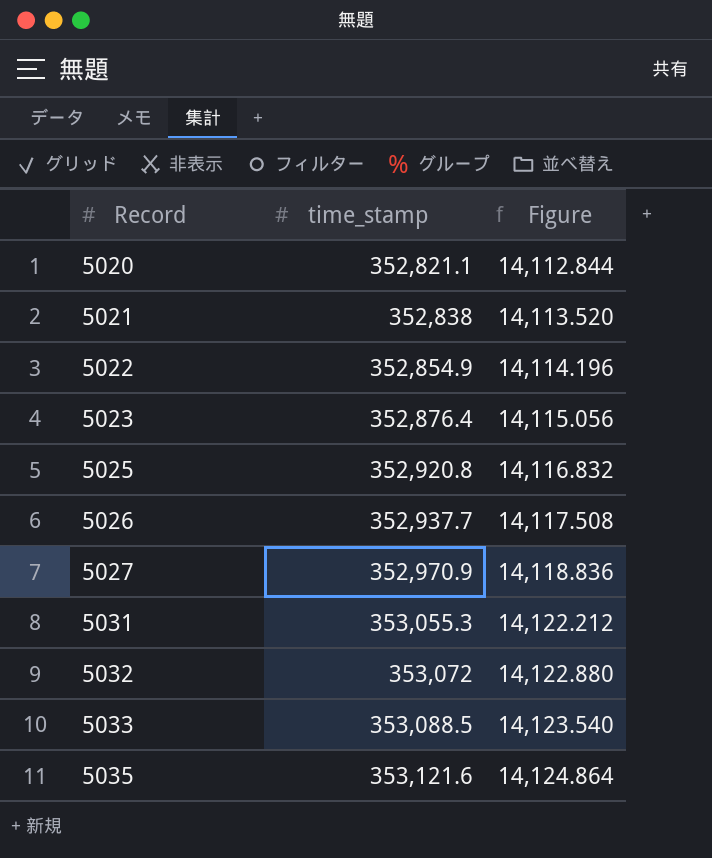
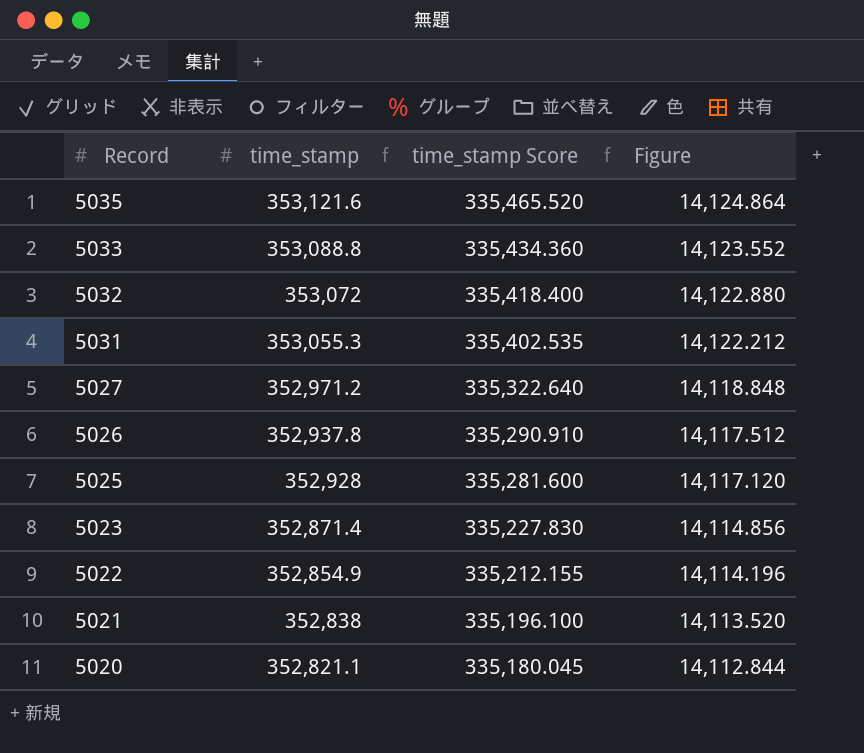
row order: Record ascending -> Record descending
column time_stamp Score | formula: none -> [time_stamp] * 0.95
5033 | time_stamp: 353,088.5 -> 353,088.8
5033 | Figure: 14,123.540 -> 14,123.552
5027 | time_stamp: 352,970.9 -> 352,971.2
5027 | Figure: 14,118.836 -> 14,118.848
5026 | time_stamp: 352,937.7 -> 352,937.8
5026 | Figure: 14,117.508 -> 14,117.512
5025 | time_stamp: 352,920.8 -> 352,928
5025 | Figure: 14,116.832 -> 14,117.120
5023 | time_stamp: 352,876.4 -> 352,871.4
5023 | Figure: 14,115.056 -> 14,114.856

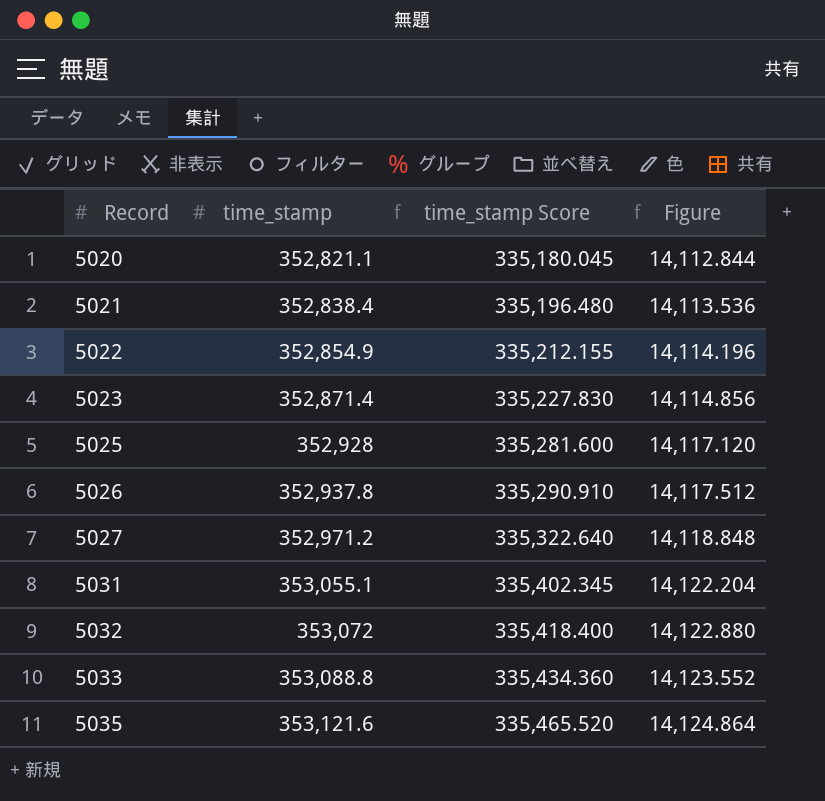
row order: Record descending -> Record ascending
5021 | time_stamp: 352,838 -> 352,838.4
5021 | time_stamp Score: 335,196.100 -> 335,196.480
5021 | Figure: 14,113.520 -> 14,113.536
5031 | time_stamp: 353,055.3 -> 353,055.1
5031 | time_stamp Score: 335,402.535 -> 335,402.345
5031 | Figure: 14,122.212 -> 14,122.204

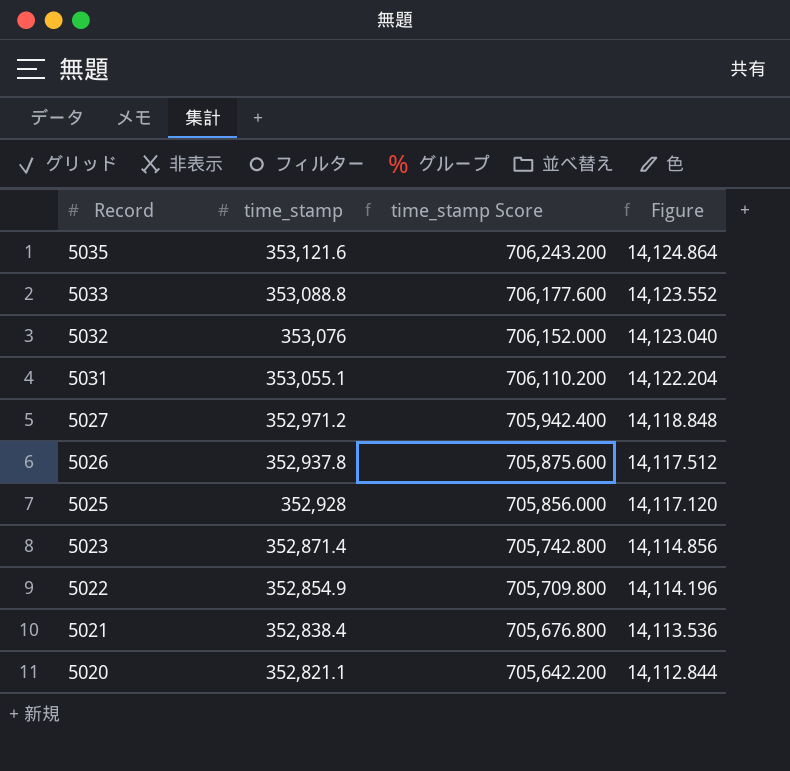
row order: Record ascending -> Record descending
column time_stamp Score | formula: [time_stamp] * 0.95 -> [time_stamp] * 2
5032 | time_stamp: 353,072 -> 353,076
5032 | Figure: 14,122.880 -> 14,123.040

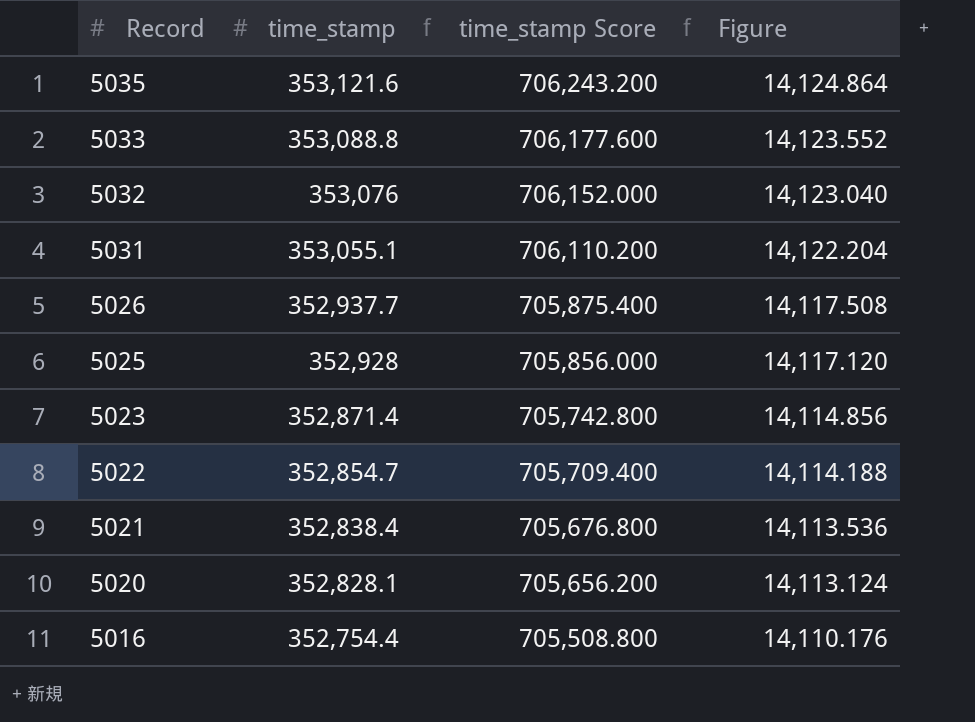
row 5027: 352,971.2 | 705,942.400 | 14,118.848 -> none
5026 | time_stamp: 352,937.8 -> 352,937.7
5026 | time_stamp Score: 705,875.600 -> 705,875.400
5026 | Figure: 14,117.512 -> 14,117.508
5022 | time_stamp: 352,854.9 -> 352,854.7
5022 | time_stamp Score: 705,709.800 -> 705,709.400
5022 | Figure: 14,114.196 -> 14,114.188
5020 | time_stamp: 352,821.1 -> 352,828.1
5020 | time_stamp Score: 705,642.200 -> 705,656.200
5020 | Figure: 14,112.844 -> 14,113.124
row 5016: none -> 352,754.4 | 705,508.800 | 14,110.176

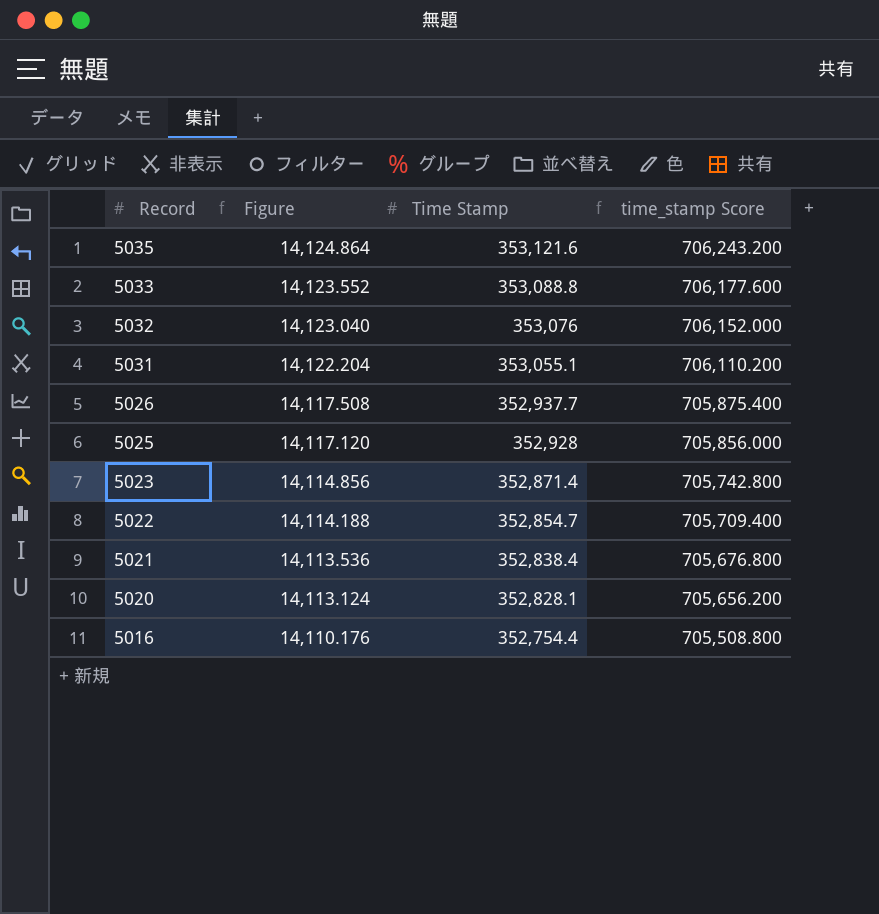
column Figure | position: 4 -> 2
column name: time_stamp -> Time Stamp

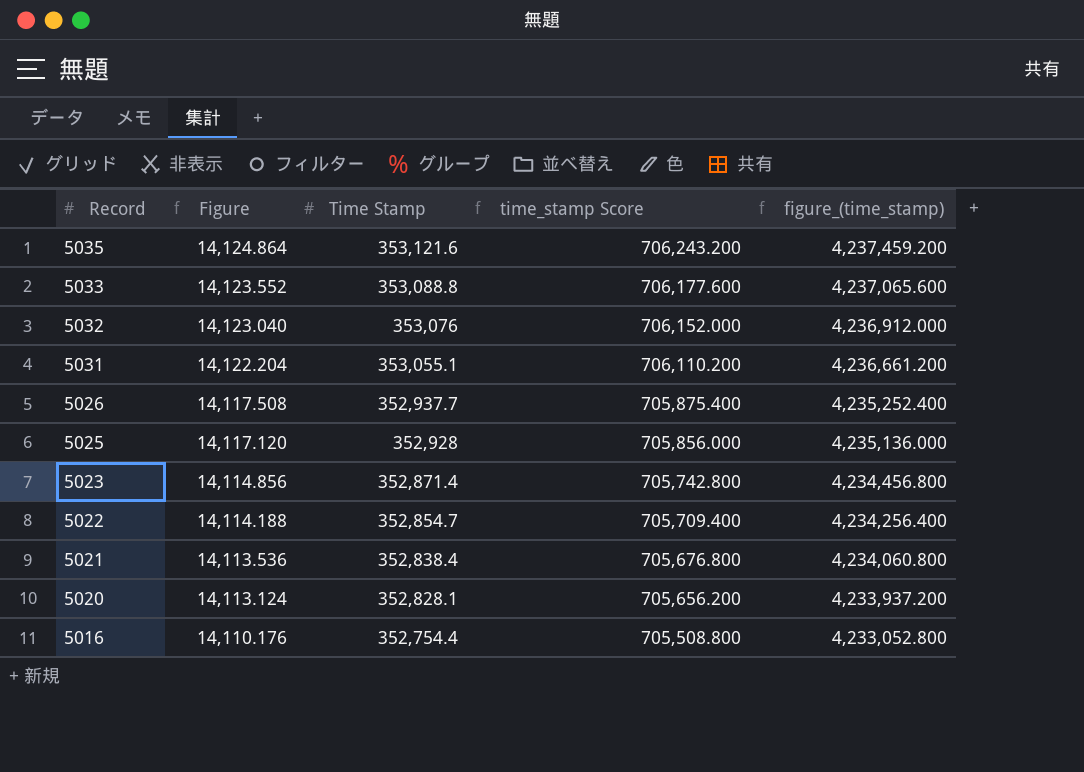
column figure_(time_stamp) | formula: none -> [Time Stamp] * 12

